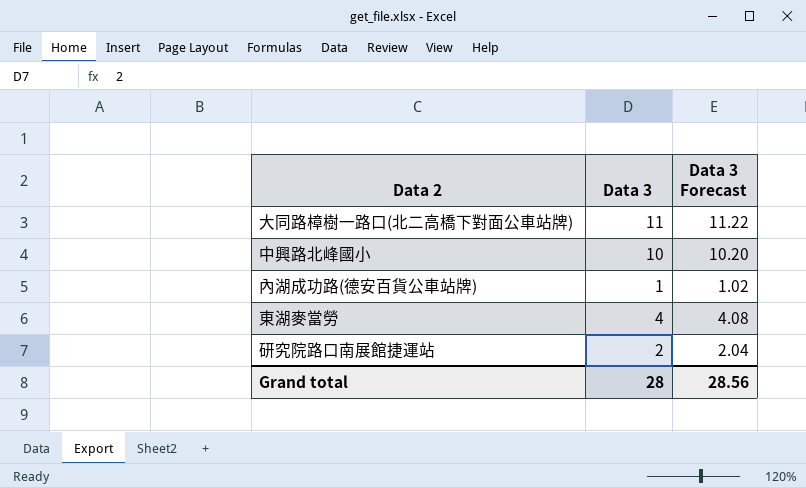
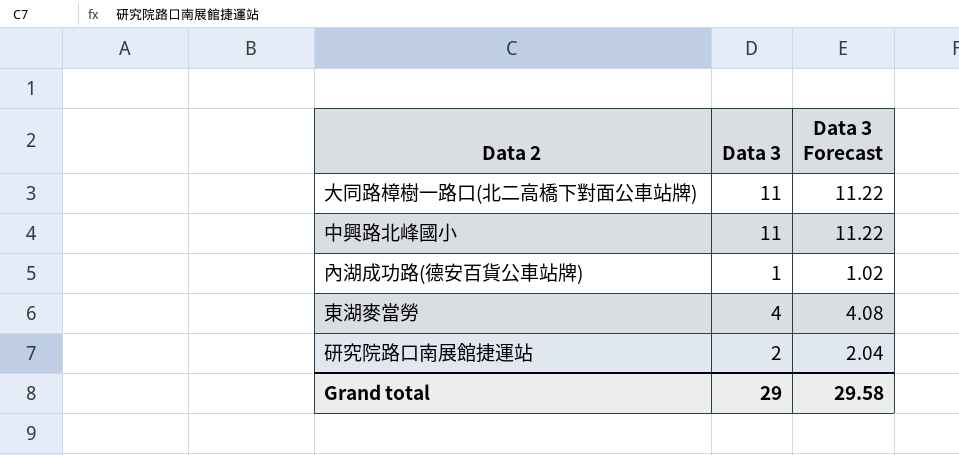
中興路北峰國小 | Data 3: 10 -> 11
中興路北峰國小 | Data 3 Forecast: 10.20 -> 11.22
Grand total | Data 3: 28 -> 29
Grand total | Data 3 Forecast: 28.56 -> 29.58

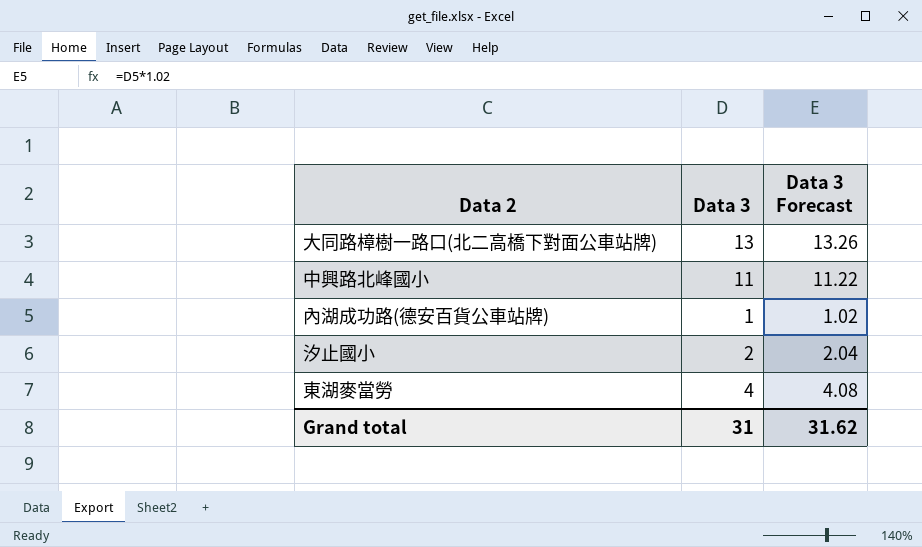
row 研究院路口南展館捷運站: 2 | 2.04 -> none
大同路樟樹一路口(北二高橋下對面公車站牌) | Data 3: 11 -> 13
大同路樟樹一路口(北二高橋下對面公車站牌) | Data 3 Forecast: 11.22 -> 13.26
row 汐止國小: none -> 2 | 2.04
Grand total | Data 3: 29 -> 31
Grand total | Data 3 Forecast: 29.58 -> 31.62

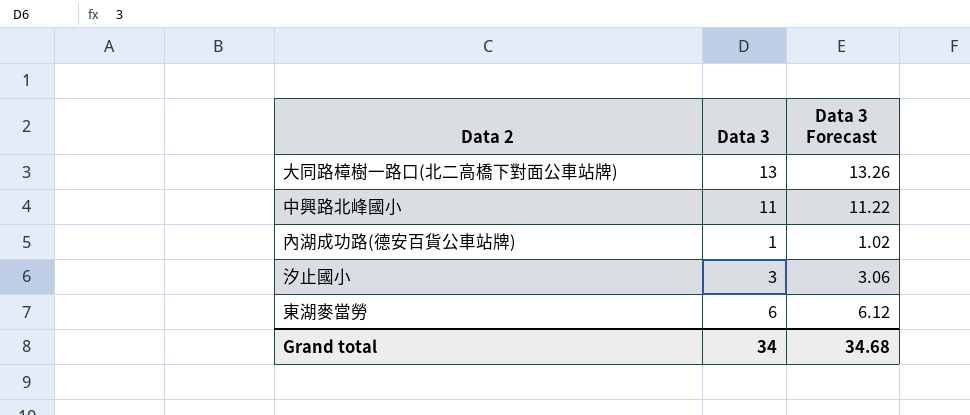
汐止國小 | Data 3: 2 -> 3
汐止國小 | Data 3 Forecast: 2.04 -> 3.06
東湖麥當勞 | Data 3: 4 -> 6
東湖麥當勞 | Data 3 Forecast: 4.08 -> 6.12
Grand total | Data 3: 31 -> 34
Grand total | Data 3 Forecast: 31.62 -> 34.68

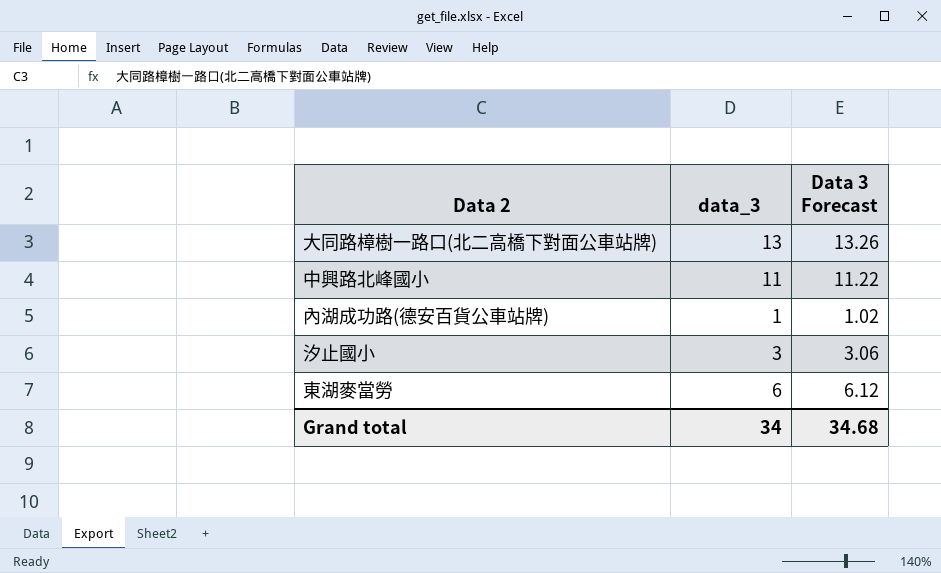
column name: Data 3 -> data_3

